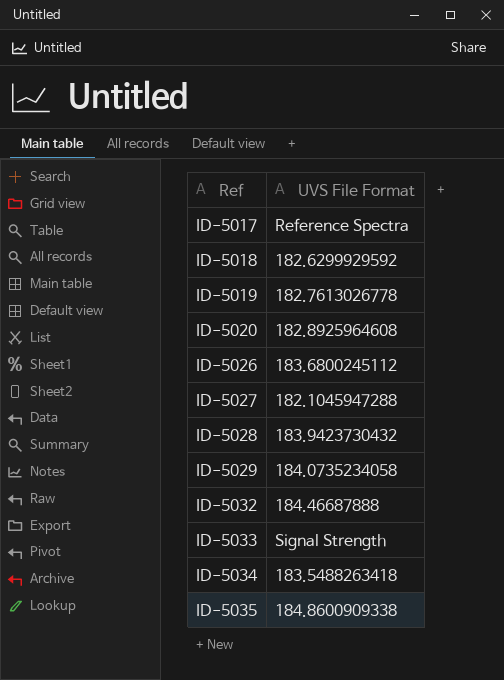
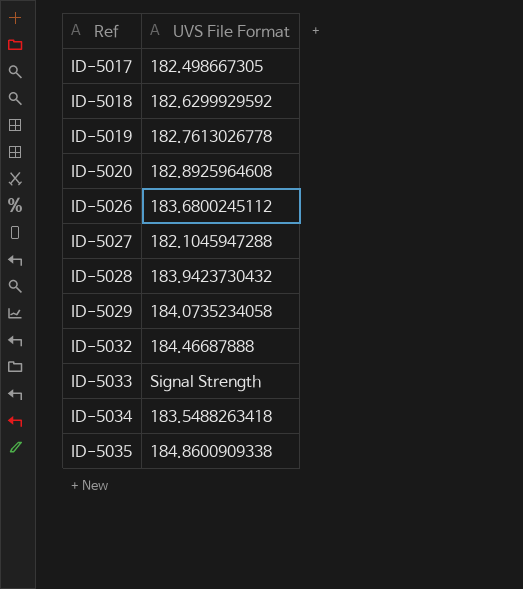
ID-5017 | UVS File Format: Reference Spectra -> 182.498667305

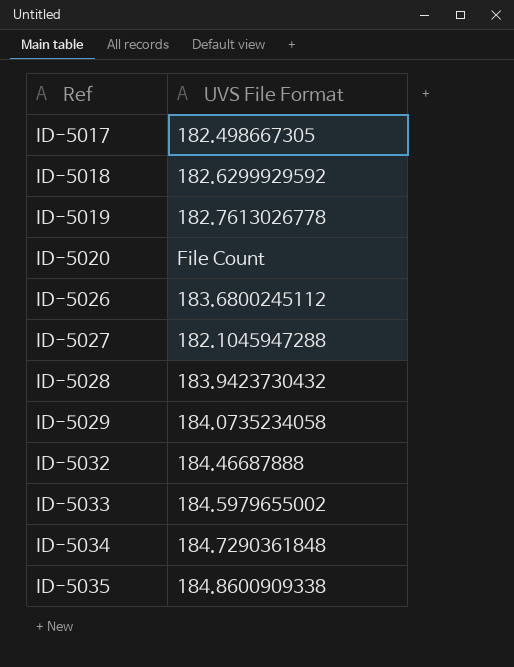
ID-5020 | UVS File Format: 182.8925964608 -> File Count
ID-5033 | UVS File Format: Signal Strength -> 184.5979655002
ID-5034 | UVS File Format: 183.5488263418 -> 184.7290361848

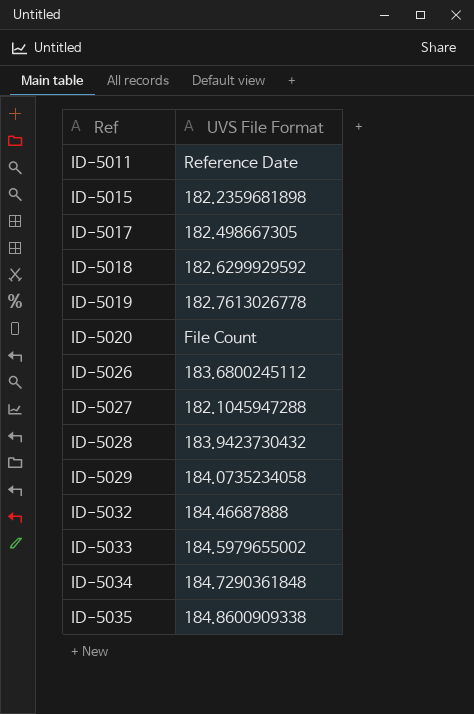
row ID-5011: none -> Reference Date
row ID-5015: none -> 182.2359681898

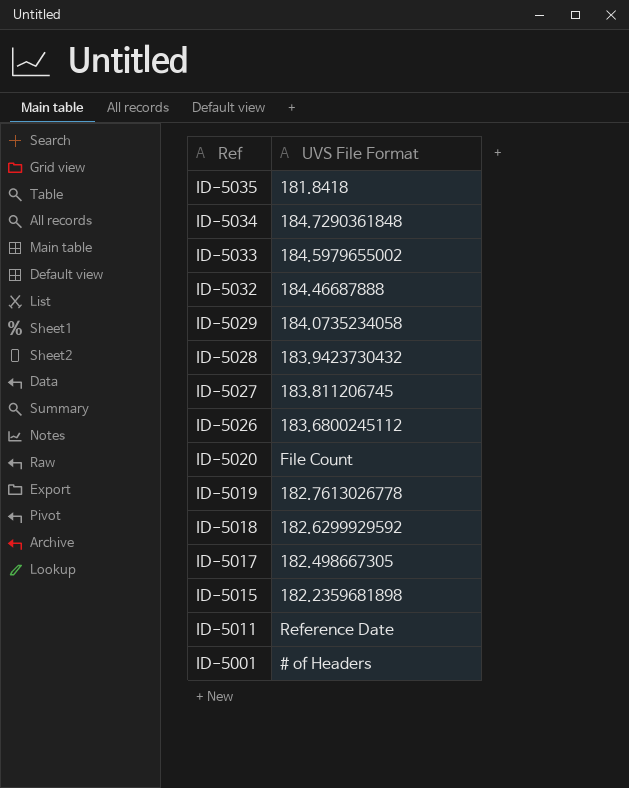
row order: Ref ascending -> Ref descending
ID-5035 | UVS File Format: 184.8600909338 -> 181.8418
ID-5027 | UVS File Format: 182.1045947288 -> 183.811206745
row ID-5001: none -> # of Headers

